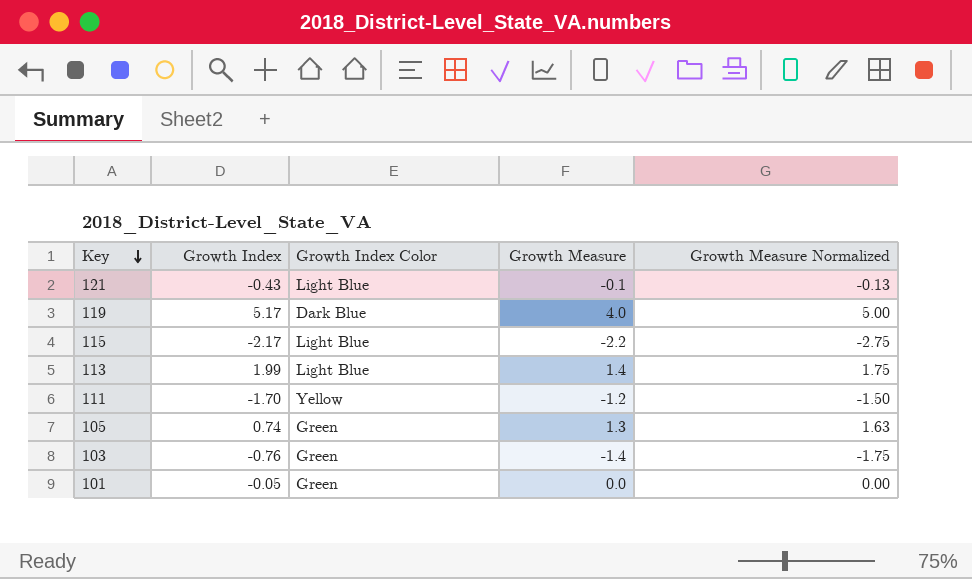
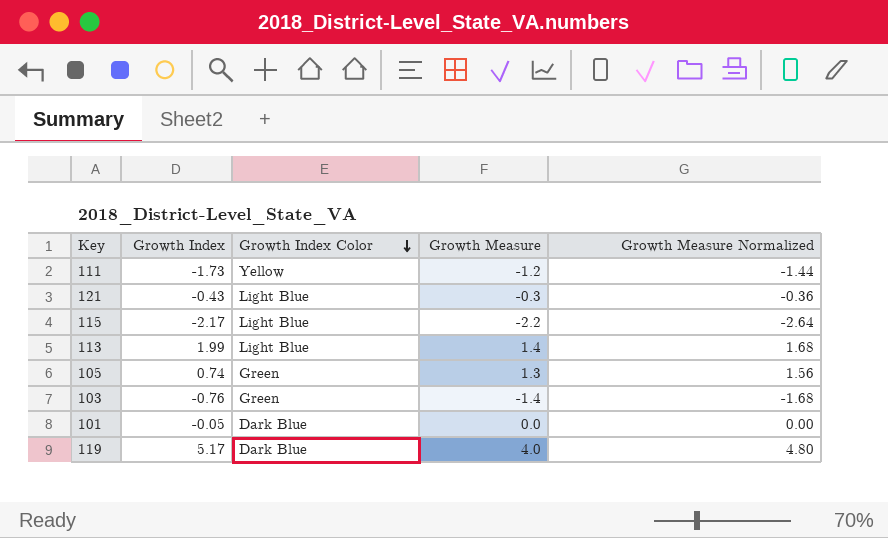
row order: Key descending -> Growth Index Color descending
column Growth Measure Normalized | formula: [Growth Measure] * 1.25 -> [Growth Measure] * 1.2
111 | Growth Index: -1.70 -> -1.73
121 | Growth Measure: -0.1 -> -0.3
101 | Growth Index Color: Green -> Dark Blue

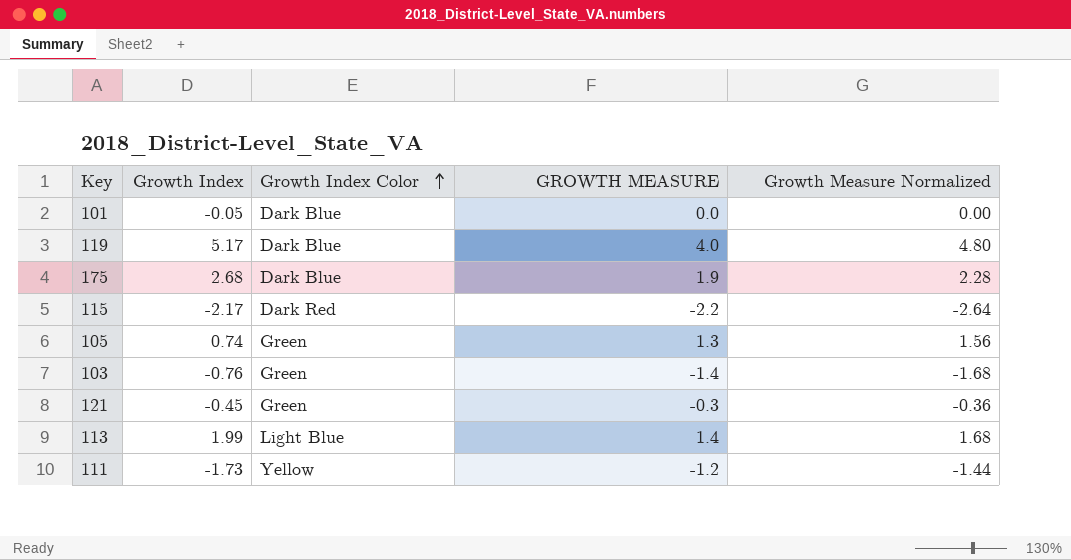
row order: Growth Index Color descending -> Growth Index Color ascending
column name: Growth Measure -> GROWTH MEASURE
row 175: none -> 2.68 | Dark Blue | 1.9 | 2.28
115 | Growth Index Color: Light Blue -> Dark Red
121 | Growth Index: -0.43 -> -0.45
121 | Growth Index Color: Light Blue -> Green

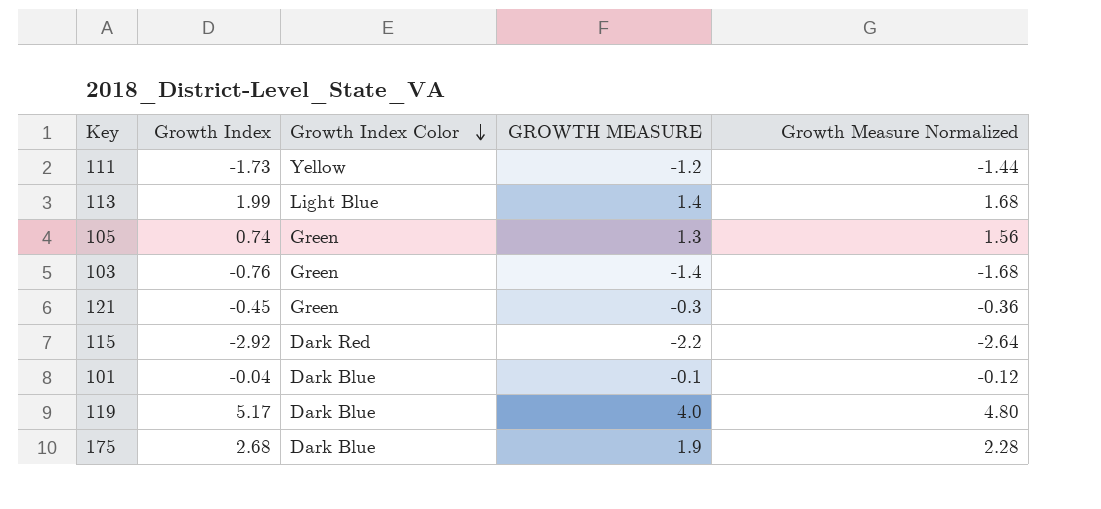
row order: Growth Index Color ascending -> Growth Index Color descending
115 | Growth Index: -2.17 -> -2.92
101 | Growth Index: -0.05 -> -0.04
101 | GROWTH MEASURE: 0.0 -> -0.1
101 | Growth Measure Normalized: 0.00 -> -0.12

